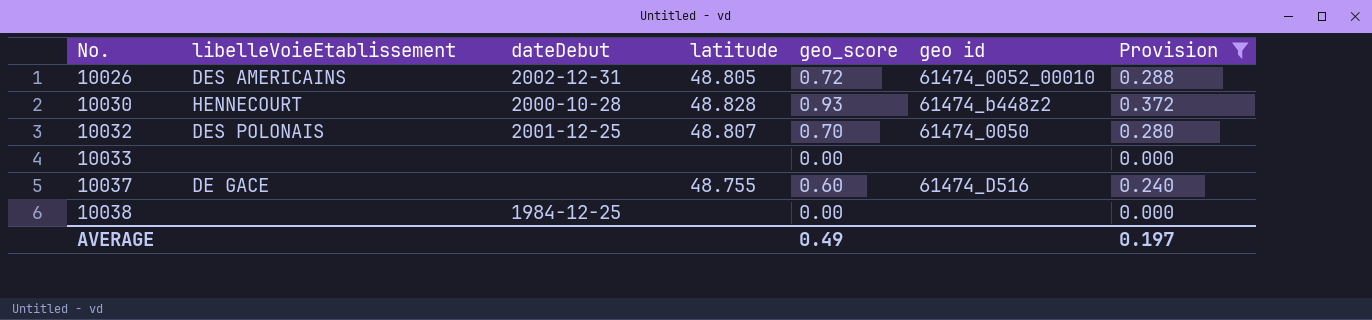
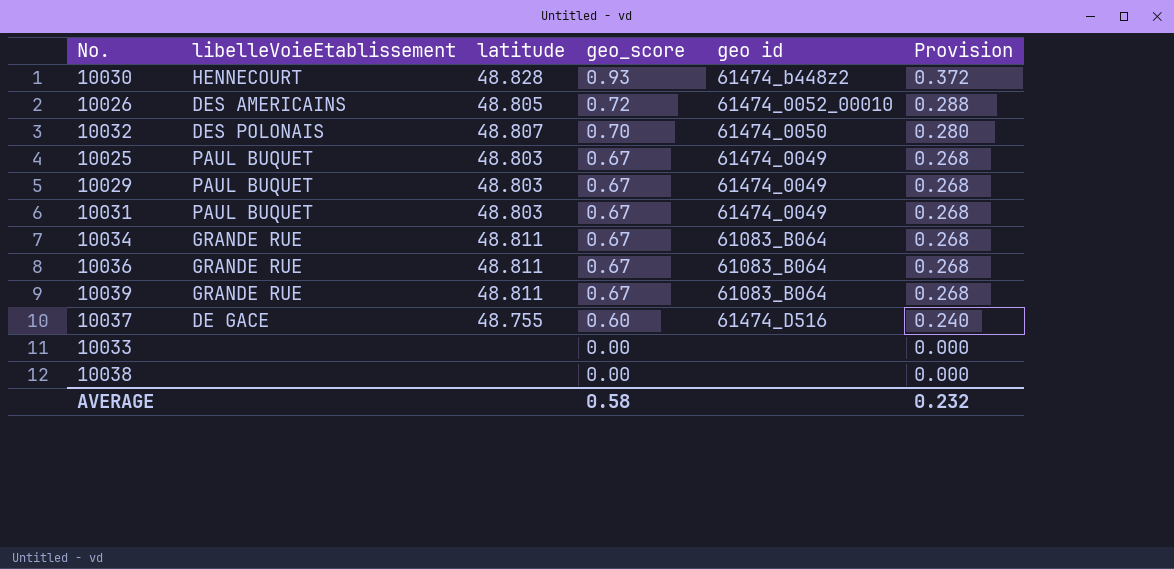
filter: Provision != 0.268 -> none
row order: No. ascending -> geo_score descending
column dateDebut | position: 3 -> none
AVERAGE | geo_score: 0.49 -> 0.58
AVERAGE | Provision: 0.197 -> 0.232

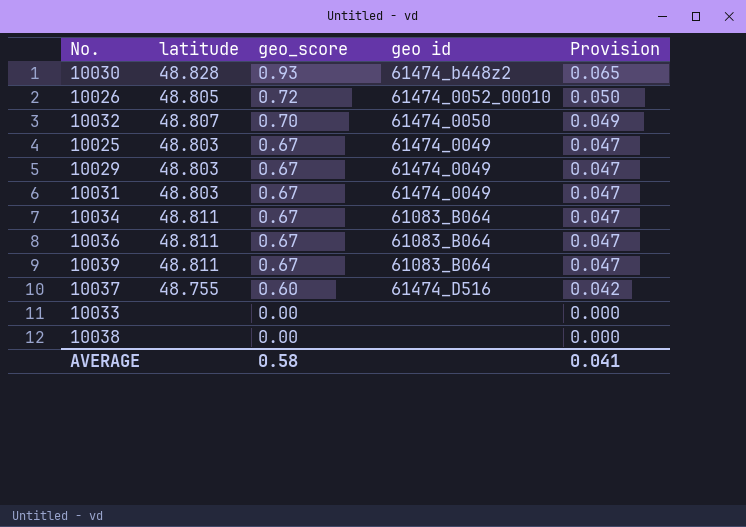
column libelleVoieEtablissement | position: 2 -> none
column Provision | formula: [geo_score] * 0.4 -> [geo_score] * 0.07
AVERAGE | Provision: 0.232 -> 0.041

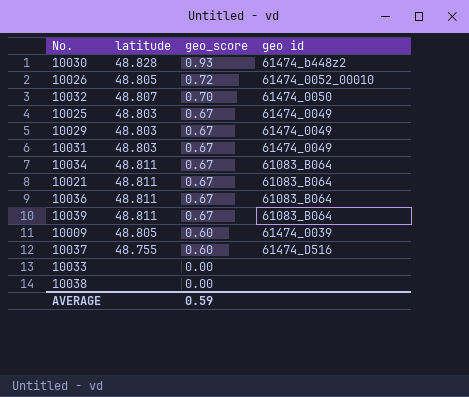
column Provision | formula: [geo_score] * 0.07 -> none
row 10021: none -> 48.811 | 0.67 | 61083_B064
row 10009: none -> 48.805 | 0.60 | 61474_0039
AVERAGE | geo_score: 0.58 -> 0.59

